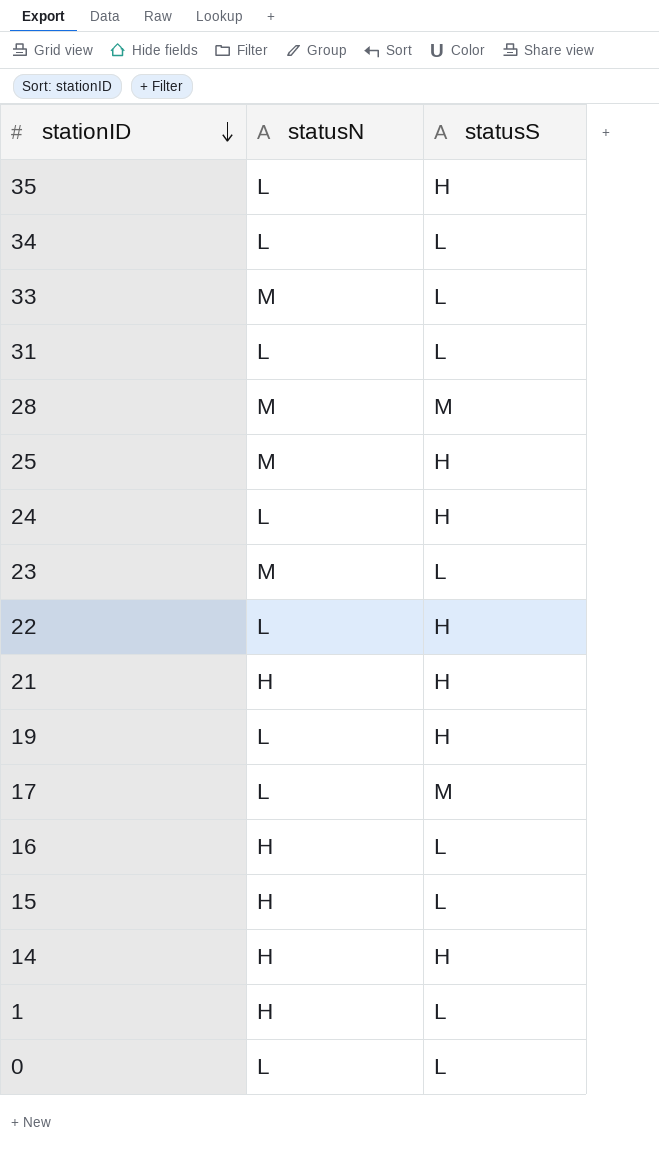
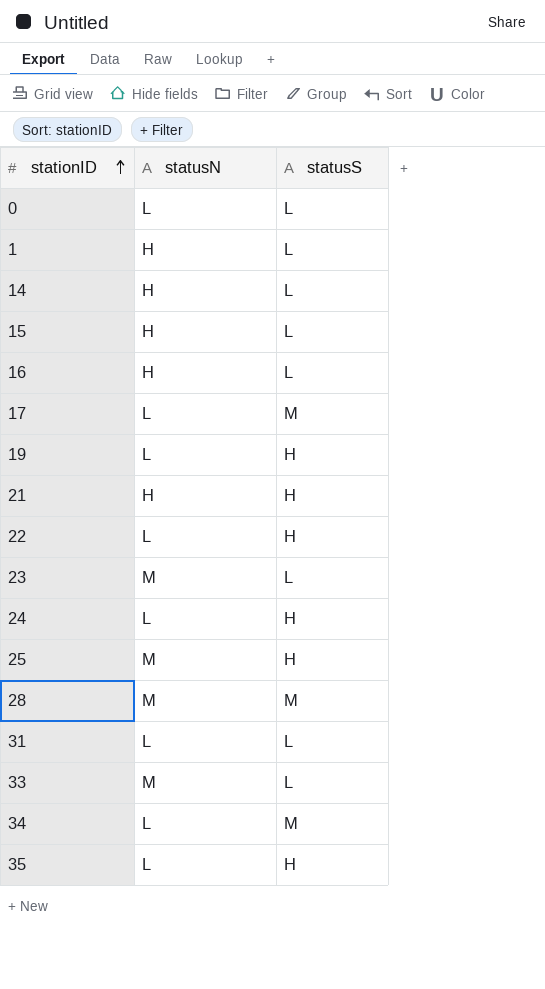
row order: stationID descending -> stationID ascending
14 | statusS: H -> L
34 | statusS: L -> M

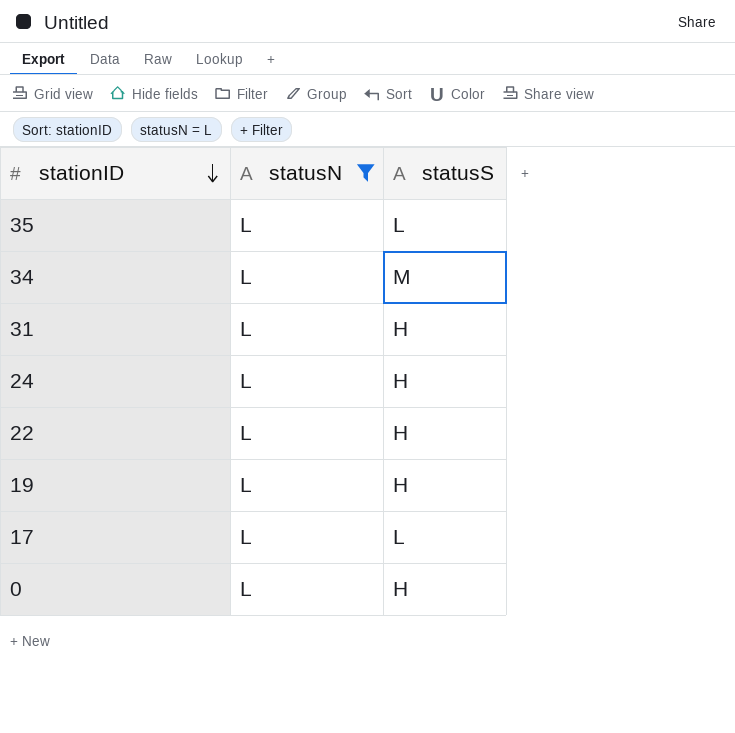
filter: none -> statusN = L
row order: stationID ascending -> stationID descending
35 | statusS: H -> L
31 | statusS: L -> H
17 | statusS: M -> L
0 | statusS: L -> H

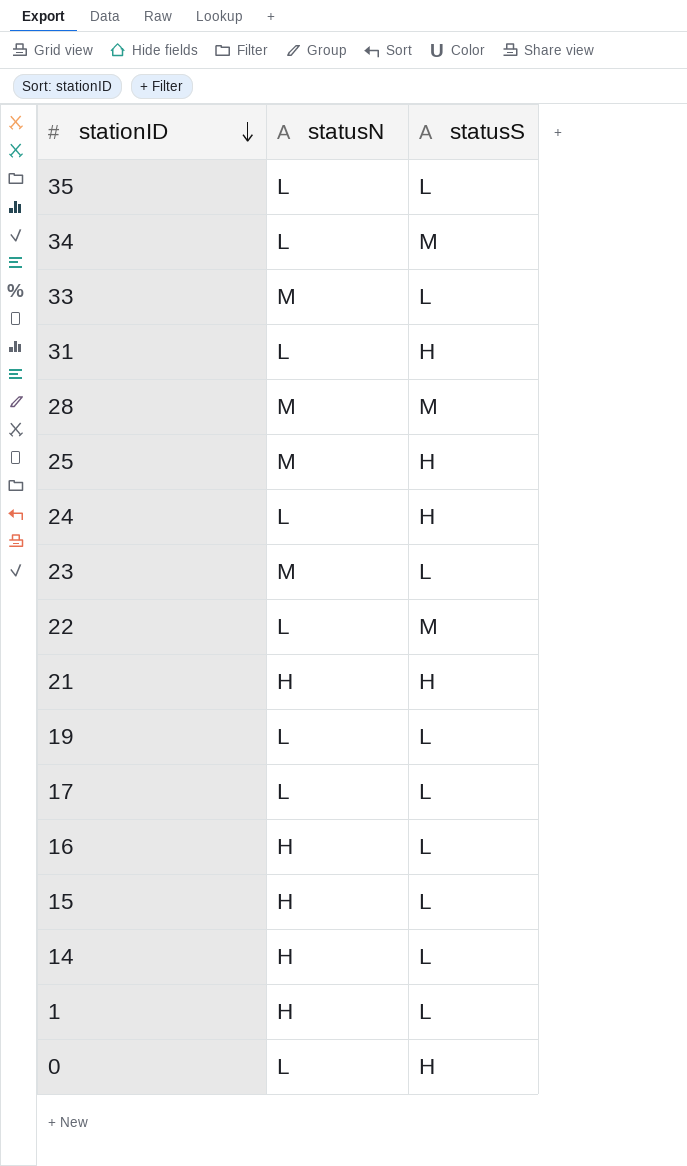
filter: statusN = L -> none
22 | statusS: H -> M
19 | statusS: H -> L

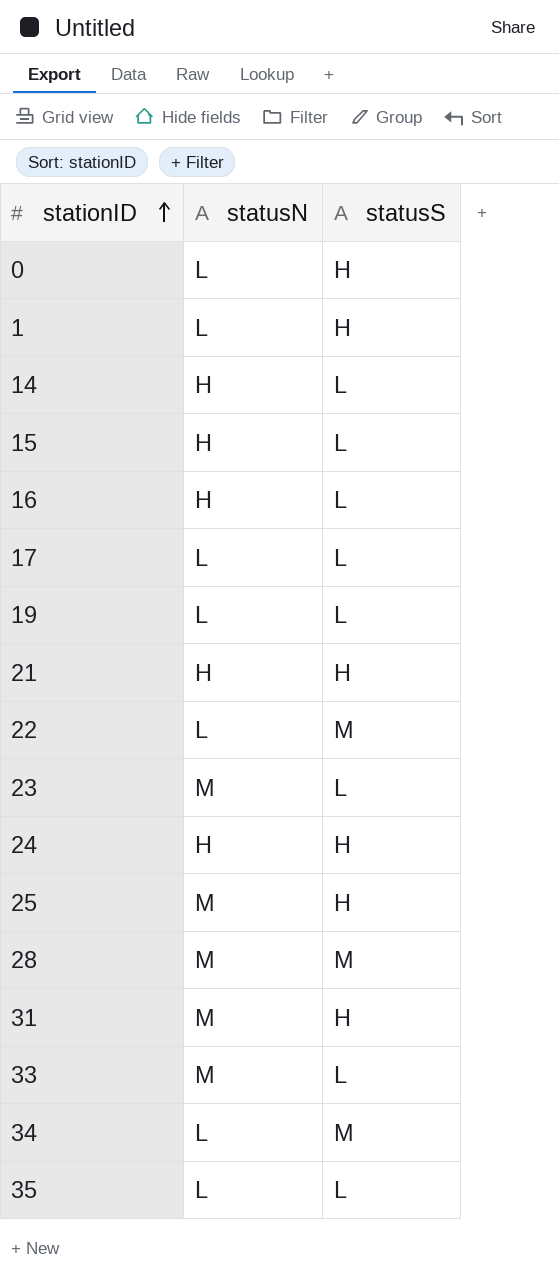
row order: stationID descending -> stationID ascending
1 | statusN: H -> L
1 | statusS: L -> H
24 | statusN: L -> H
31 | statusN: L -> M

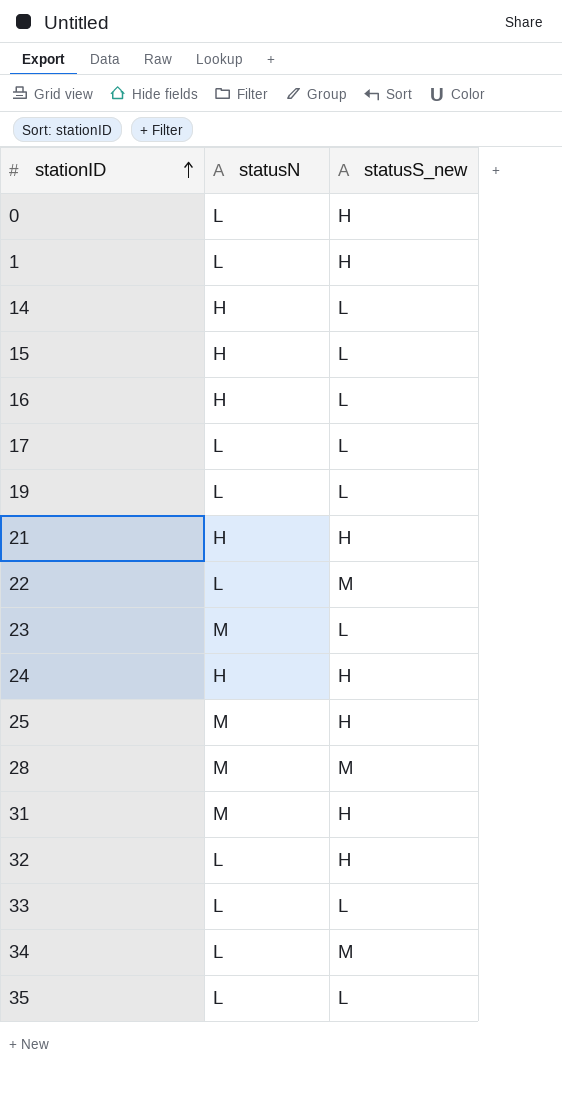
column name: statusS -> statusS_new
row 32: none -> L | H
33 | statusN: M -> L

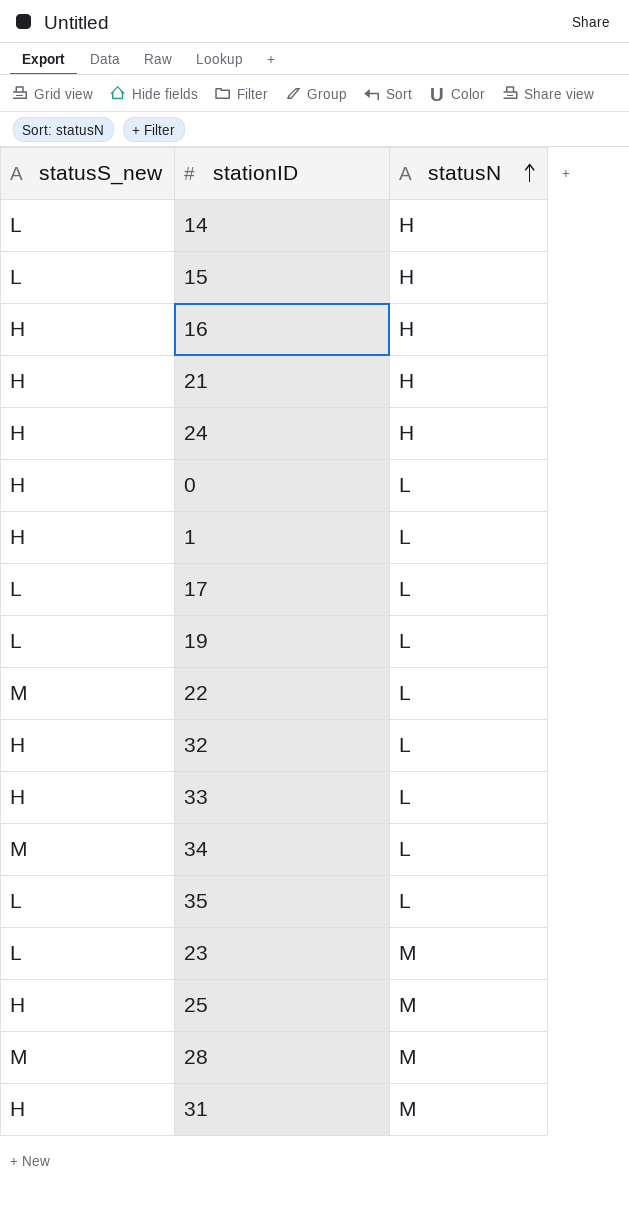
row order: stationID ascending -> statusN ascending
column statusS_new | position: 3 -> 1
16 | statusS_new: L -> H
33 | statusS_new: L -> H

